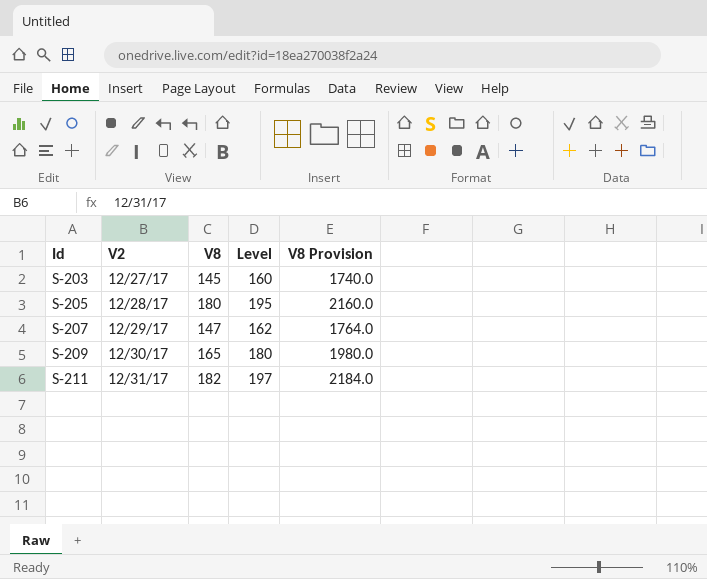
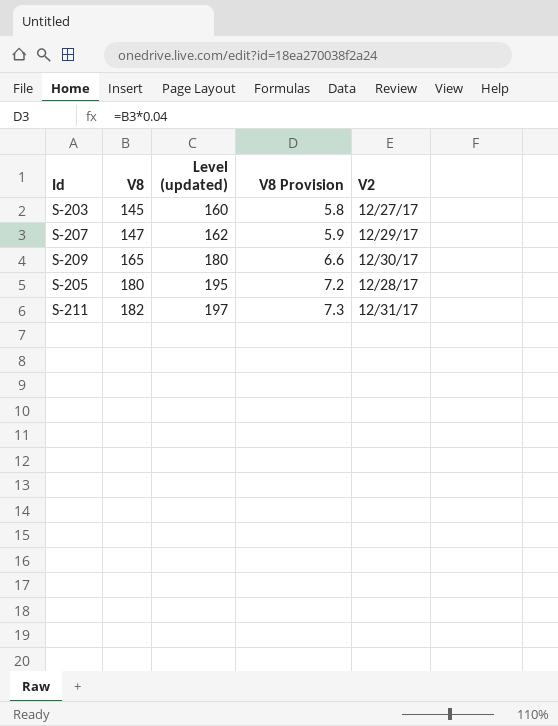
row order: Id ascending -> V8 ascending
column name: Level -> Level (updated)
column V8 Provision | formula: [V8] * 12 -> [V8] * 0.04
column V2 | position: 2 -> 5

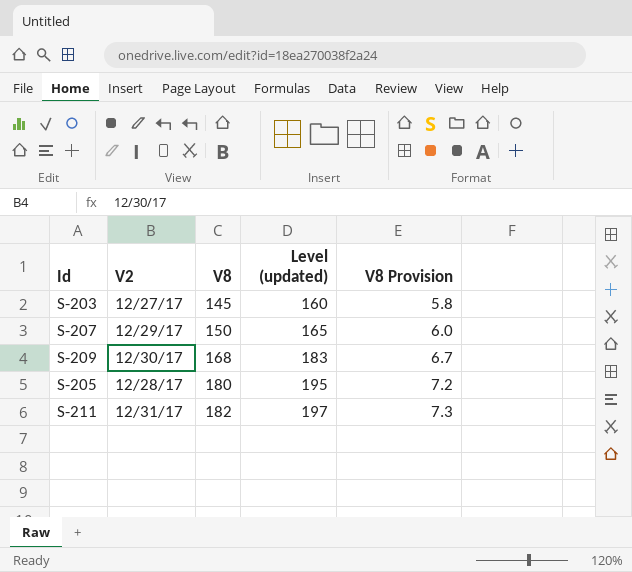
column V2 | position: 5 -> 2
S-207 | V8: 147 -> 150
S-207 | Level (updated): 162 -> 165
S-207 | V8 Provision: 5.9 -> 6.0
S-209 | V8: 165 -> 168
S-209 | Level (updated): 180 -> 183
S-209 | V8 Provision: 6.6 -> 6.7

